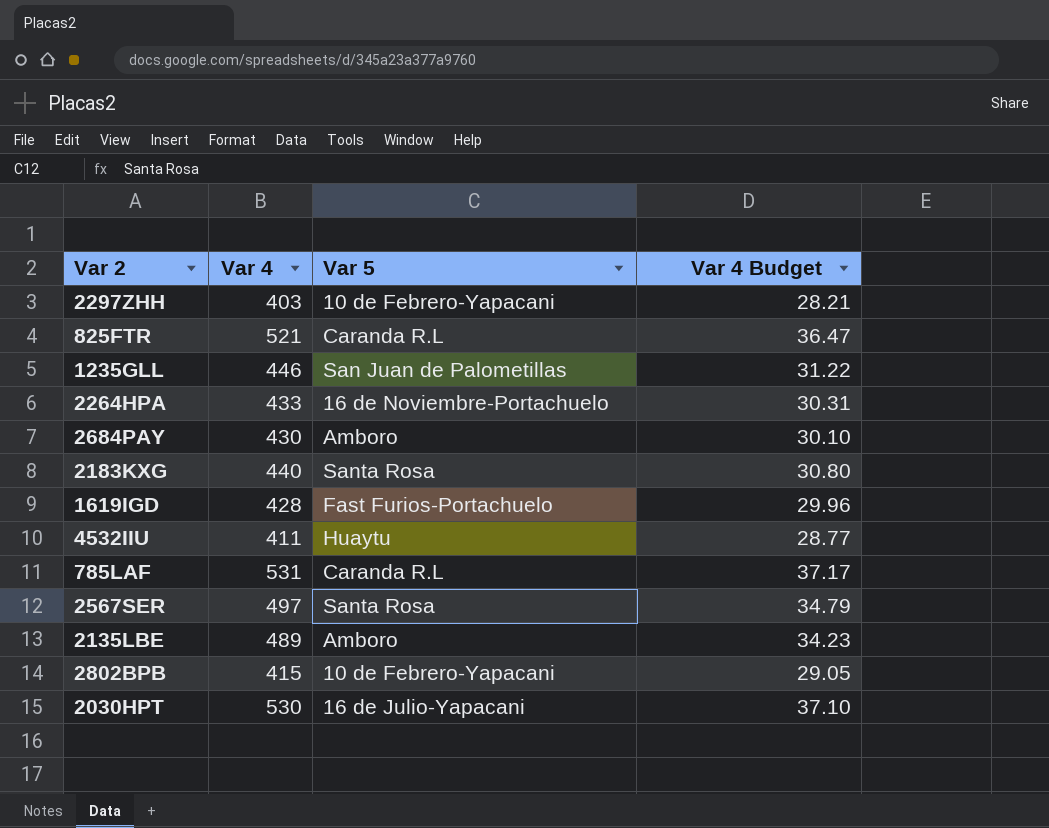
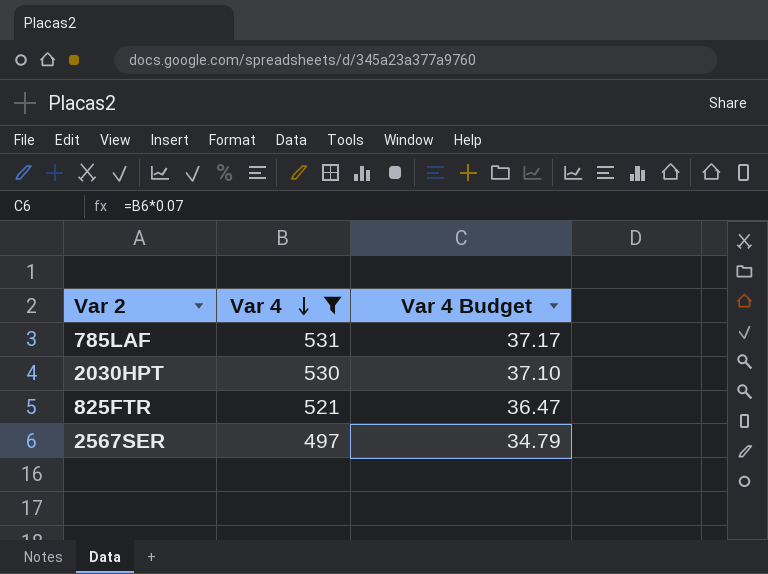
filter: none -> Var 4 >= 497
row order: none -> Var 4 descending
column Var 5 | position: 3 -> none

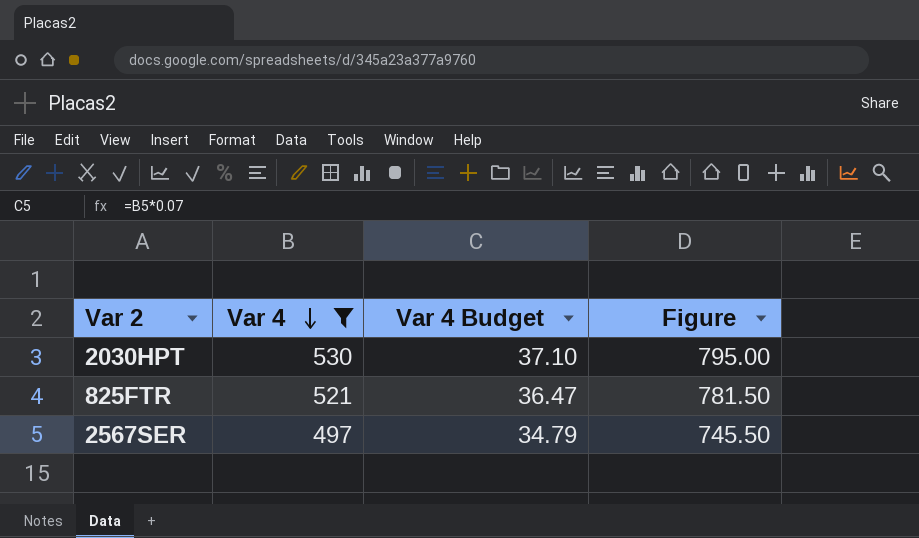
column Figure | formula: none -> [Var 4] * 1.5
row 785LAF: 531 | 37.17 -> none

